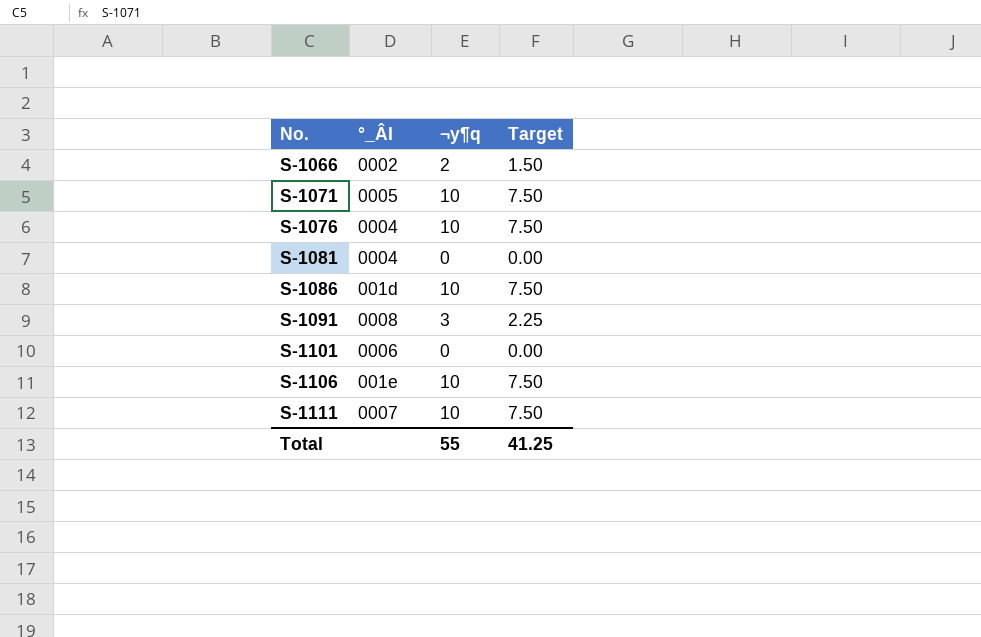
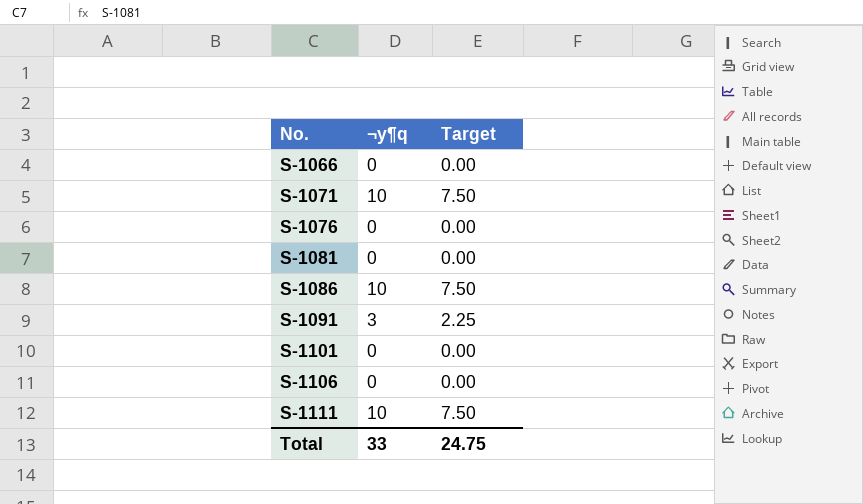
column °_ÂI | position: 2 -> none
S-1066 | ¬y¶q: 2 -> 0
S-1066 | Target: 1.50 -> 0.00
S-1076 | ¬y¶q: 10 -> 0
S-1076 | Target: 7.50 -> 0.00
S-1106 | ¬y¶q: 10 -> 0
S-1106 | Target: 7.50 -> 0.00
Total | ¬y¶q: 55 -> 33
Total | Target: 41.25 -> 24.75

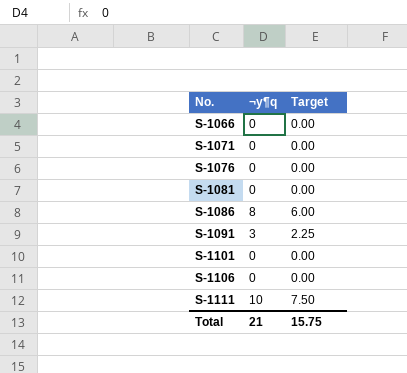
S-1071 | ¬y¶q: 10 -> 0
S-1071 | Target: 7.50 -> 0.00
S-1086 | ¬y¶q: 10 -> 8
S-1086 | Target: 7.50 -> 6.00
Total | ¬y¶q: 33 -> 21
Total | Target: 24.75 -> 15.75

